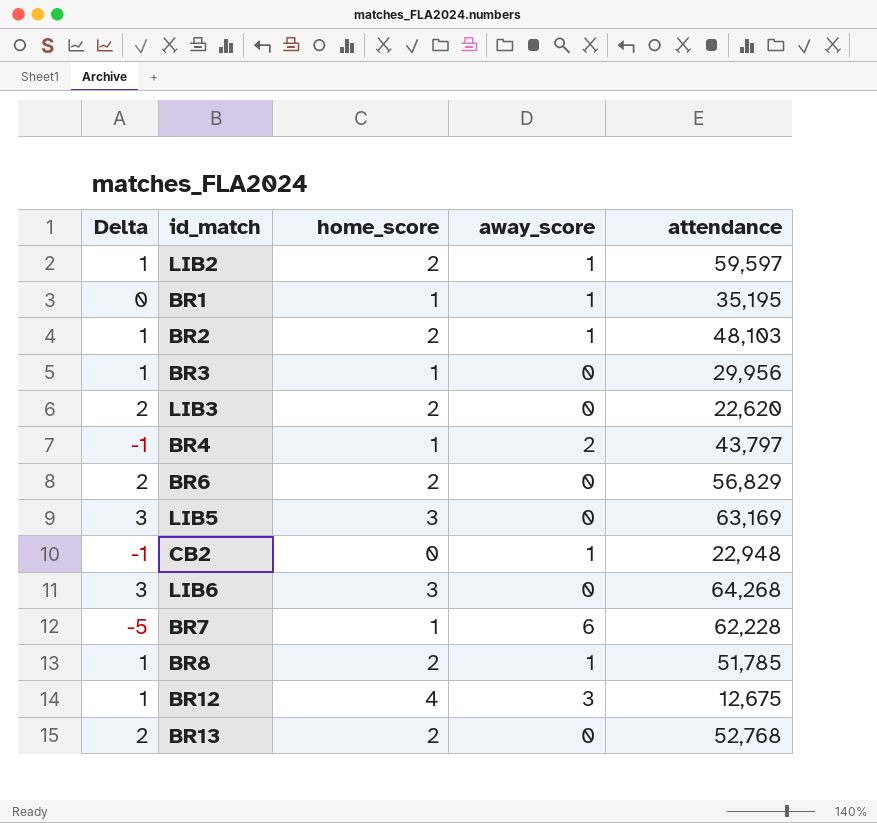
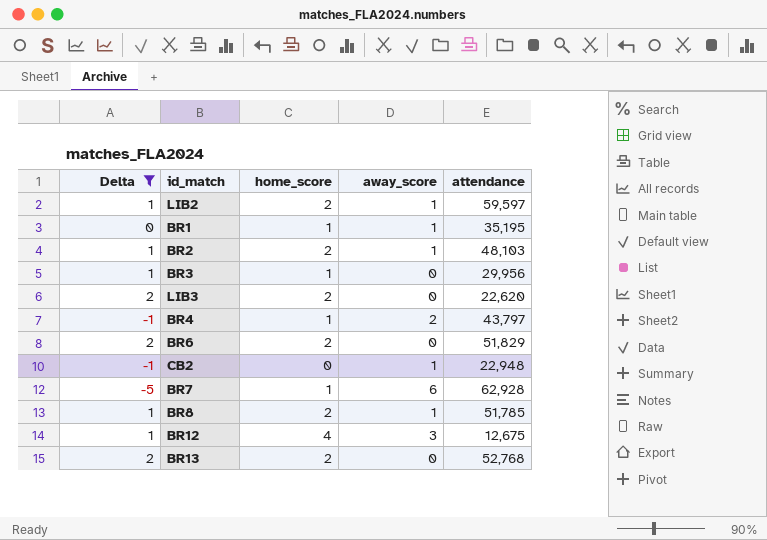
filter: none -> Delta != 3
BR6 | attendance: 56,829 -> 51,829
BR7 | attendance: 62,228 -> 62,928

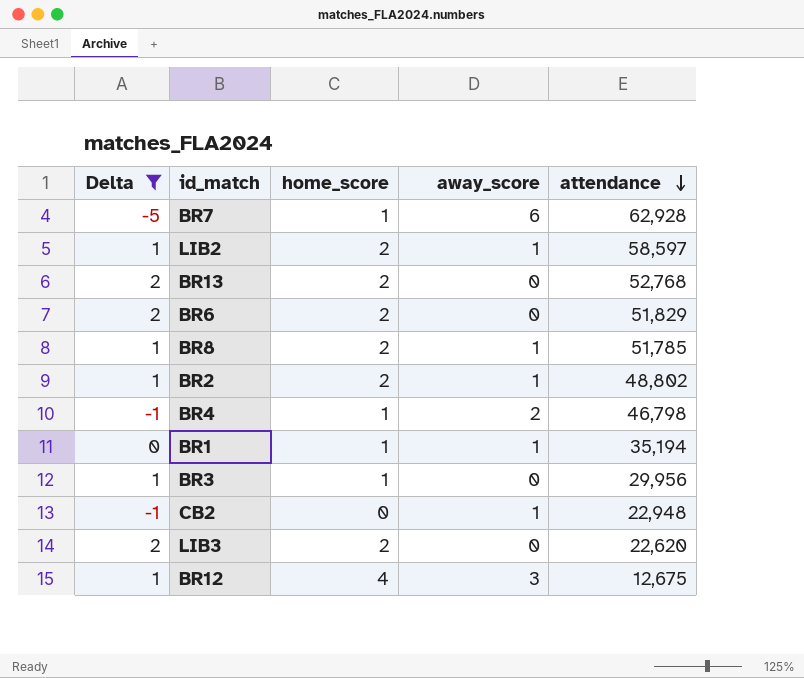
row order: none -> attendance descending
LIB2 | attendance: 59,597 -> 58,597
BR2 | attendance: 48,103 -> 48,802
BR4 | attendance: 43,797 -> 46,798
BR1 | attendance: 35,195 -> 35,194

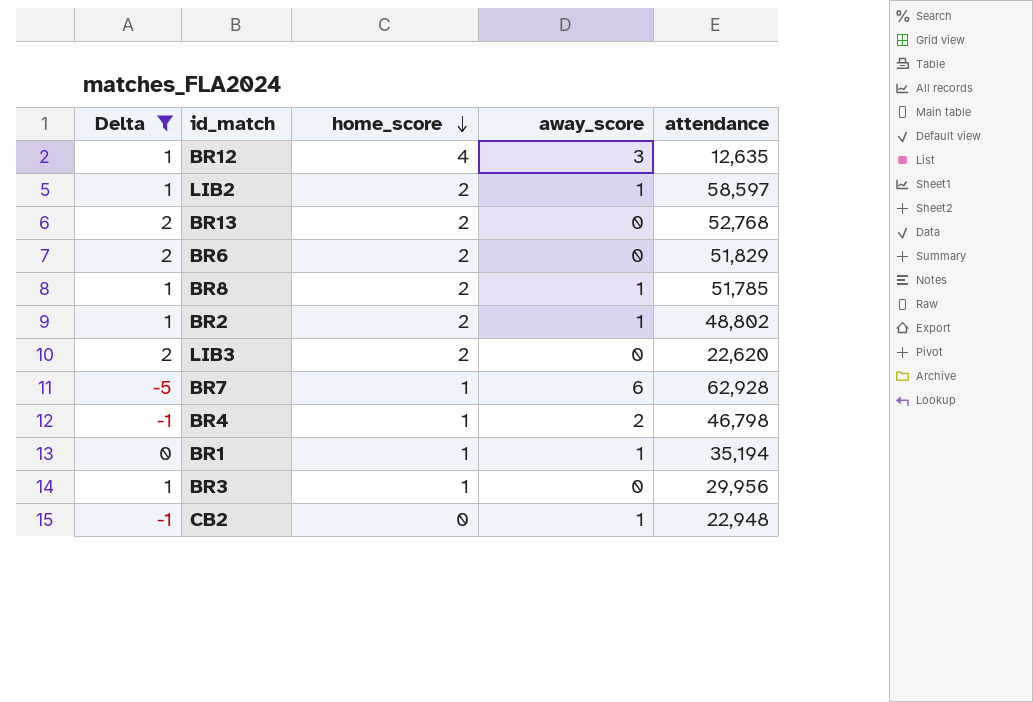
row order: attendance descending -> home_score descending
BR12 | attendance: 12,675 -> 12,635

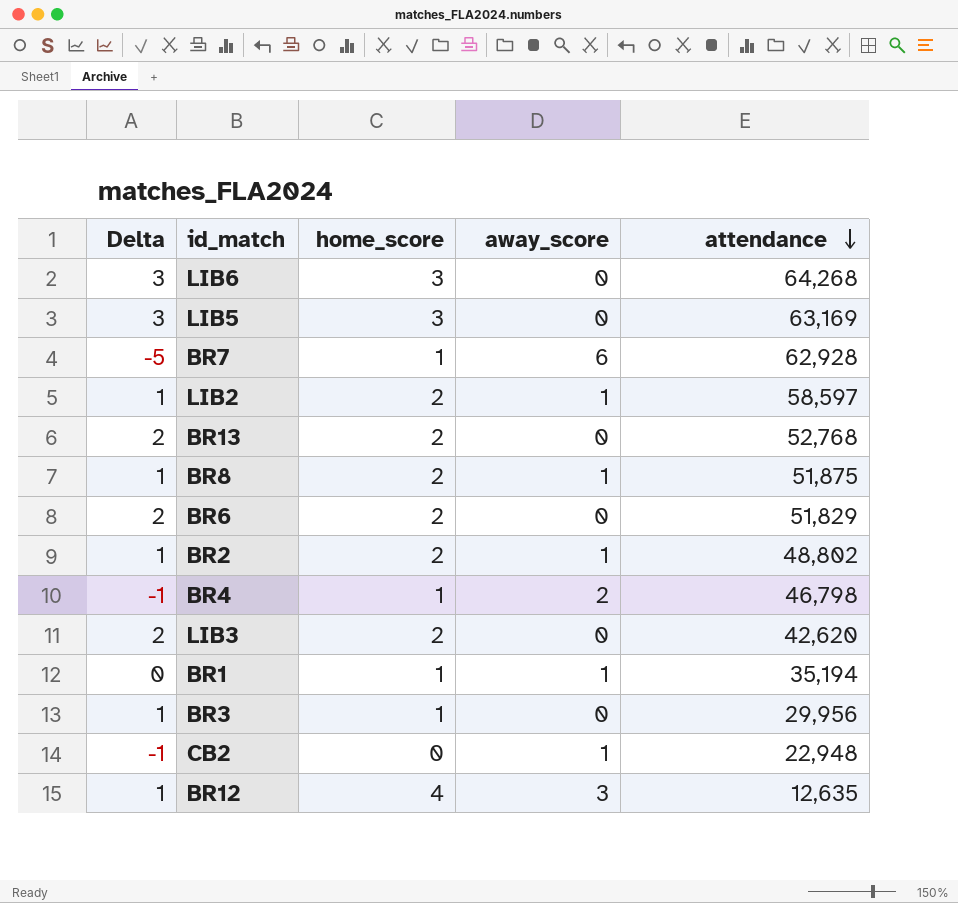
filter: Delta != 3 -> none
row order: home_score descending -> attendance descending
BR8 | attendance: 51,785 -> 51,875
LIB3 | attendance: 22,620 -> 42,620

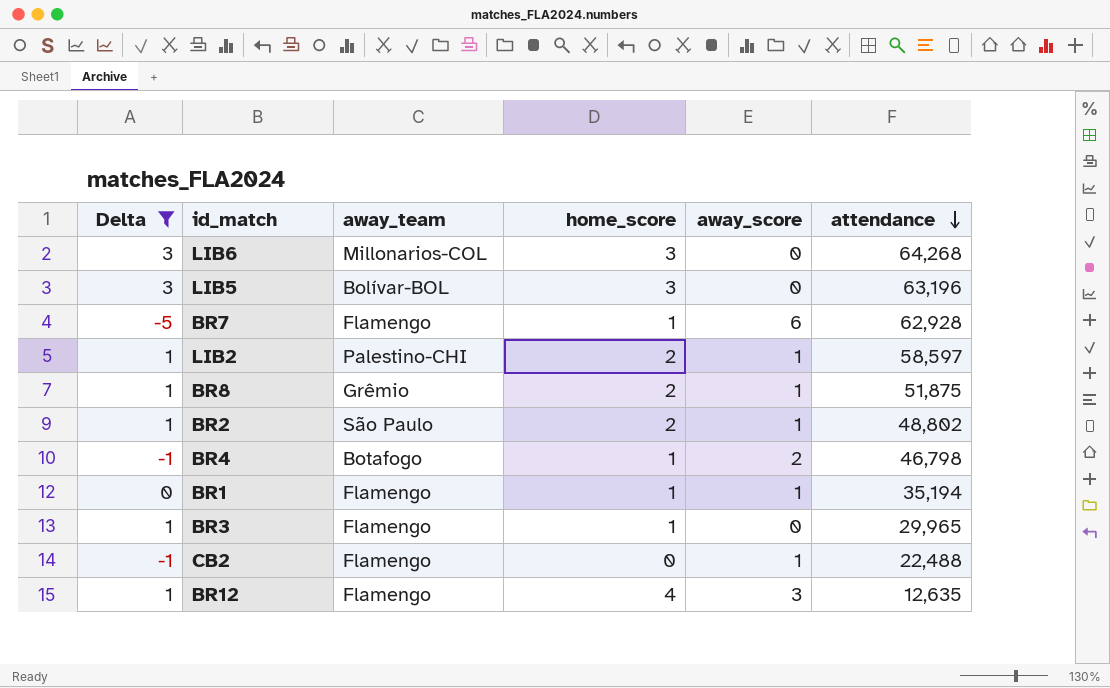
filter: none -> Delta != 2
column away_team | position: none -> 3
LIB5 | attendance: 63,169 -> 63,196
BR3 | attendance: 29,956 -> 29,965
CB2 | attendance: 22,948 -> 22,488

